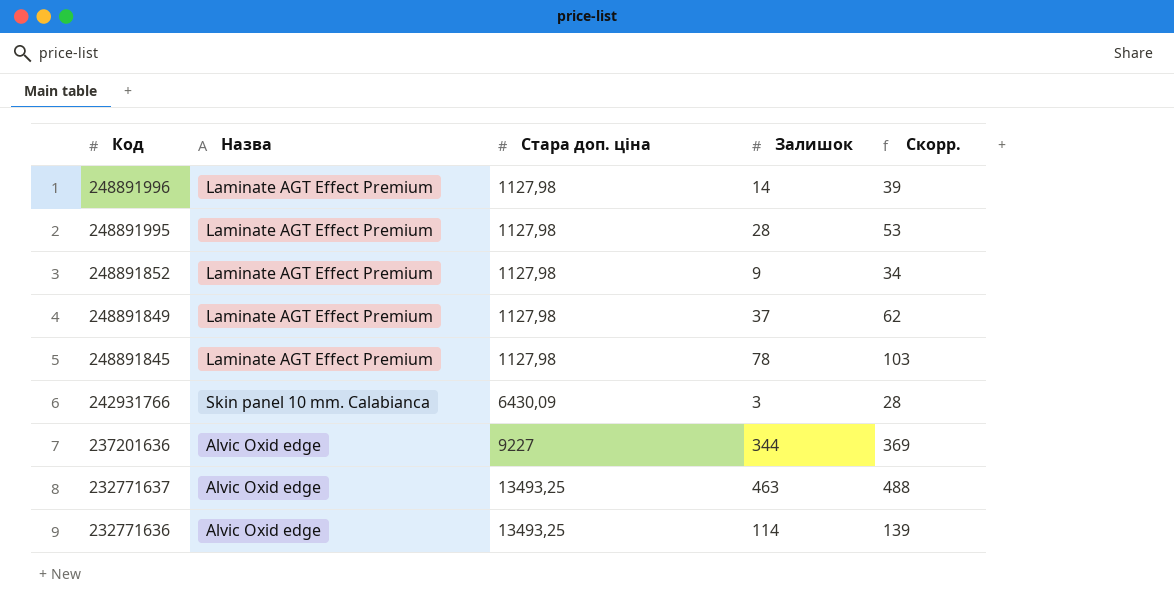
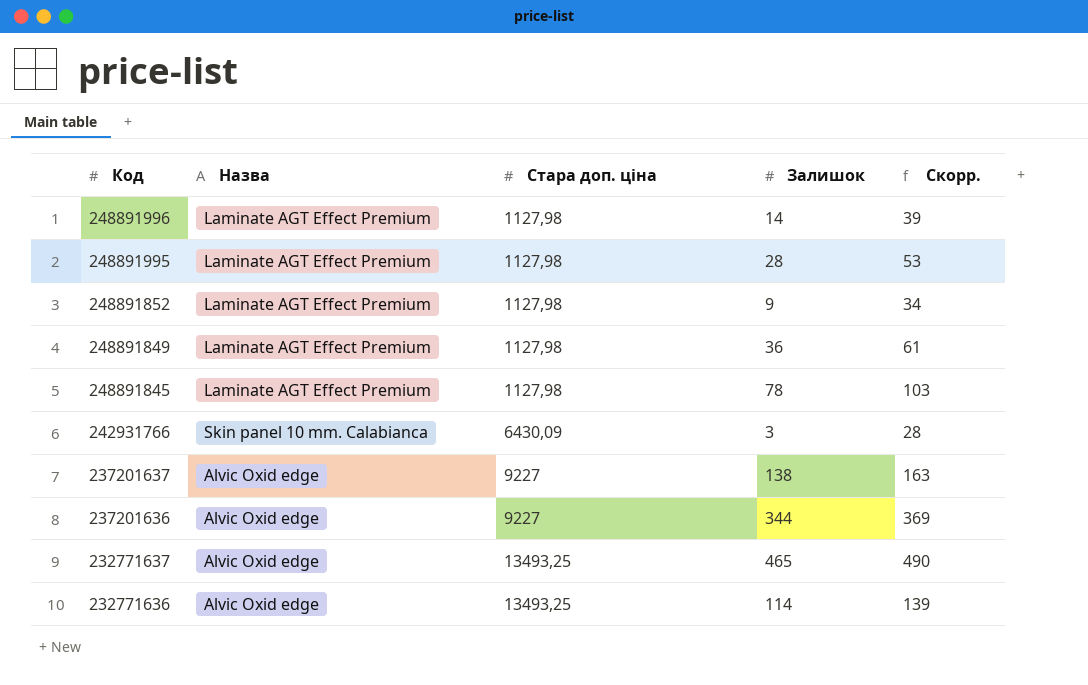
248891849 | Залишок: 37 -> 36
248891849 | Скорр.: 62 -> 61
row 237201637: none -> Alvic Oxid edge | 9227 | 138 | 163
232771637 | Залишок: 463 -> 465
232771637 | Скорр.: 488 -> 490

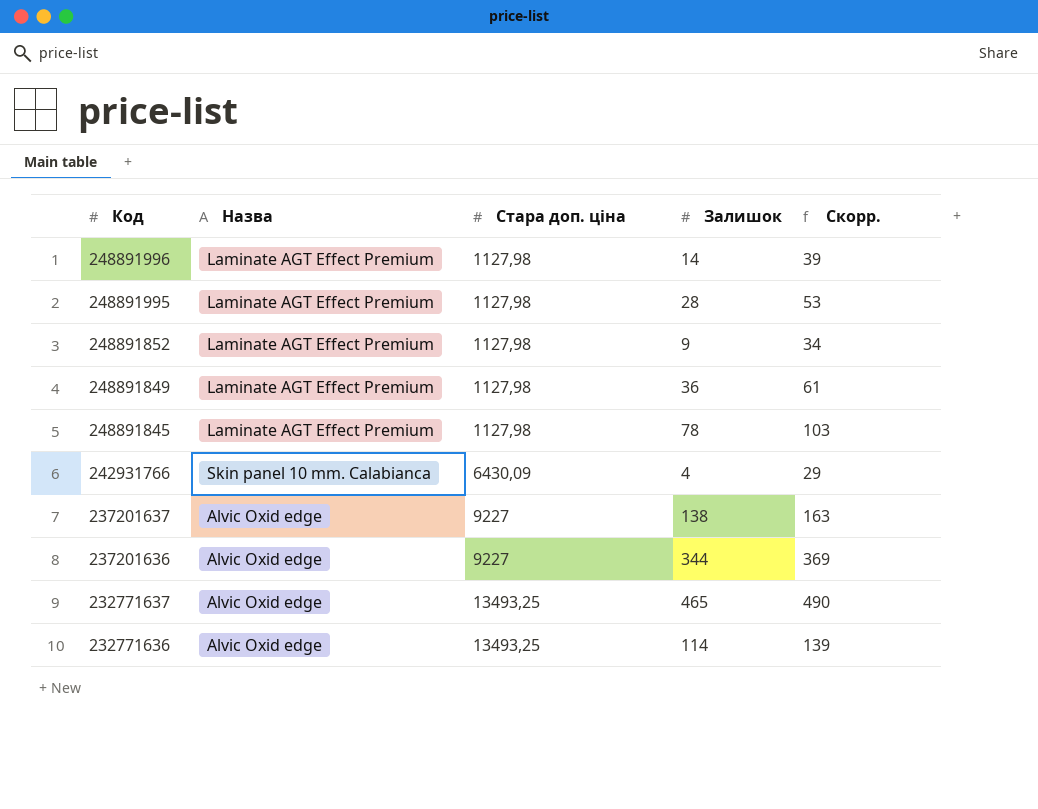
242931766 | Залишок: 3 -> 4
242931766 | Скорр.: 28 -> 29

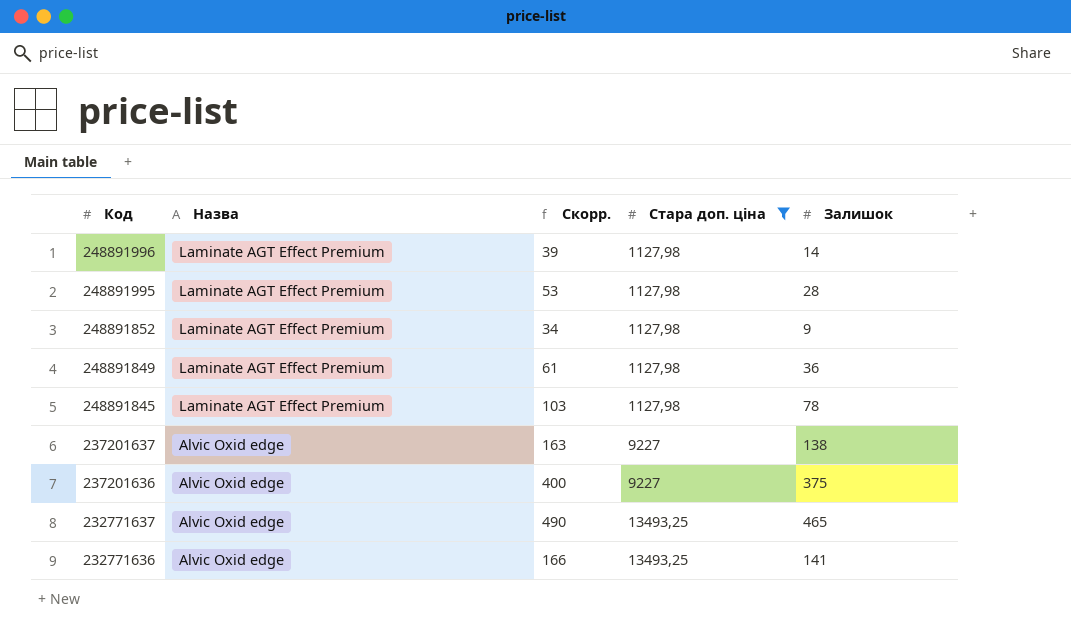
filter: none -> Стара доп. ціна != 6430,09
column Скорр. | position: 5 -> 3
237201636 | Скорр.: 369 -> 400
237201636 | Залишок: 344 -> 375
232771636 | Скорр.: 139 -> 166
232771636 | Залишок: 114 -> 141

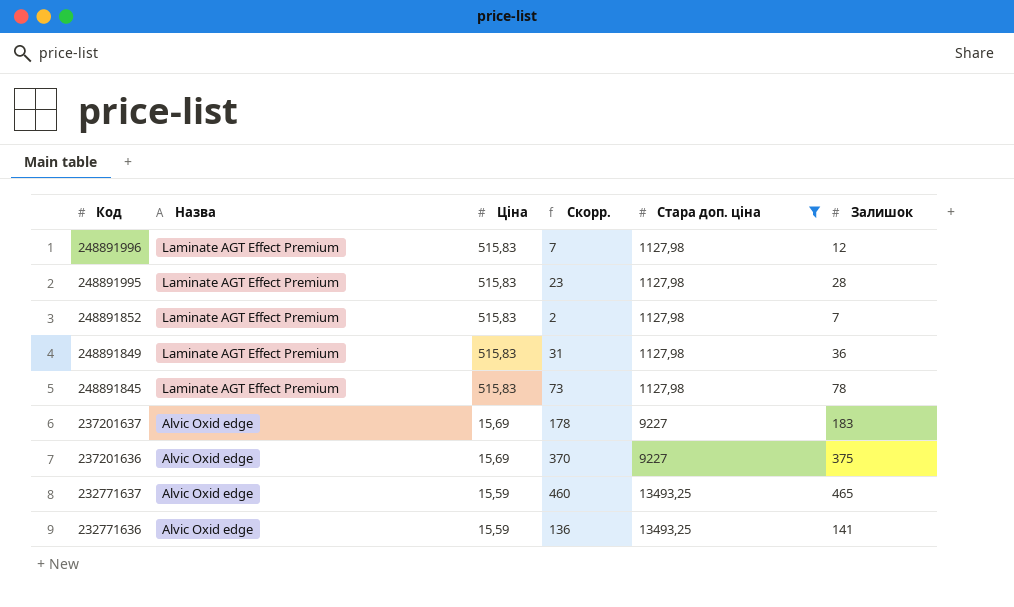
column Ціна | position: none -> 3
column Скорр. | formula: [Залишок] + 25 -> [Залишок] - 5
248891996 | Залишок: 14 -> 12
248891852 | Залишок: 9 -> 7
237201637 | Залишок: 138 -> 183

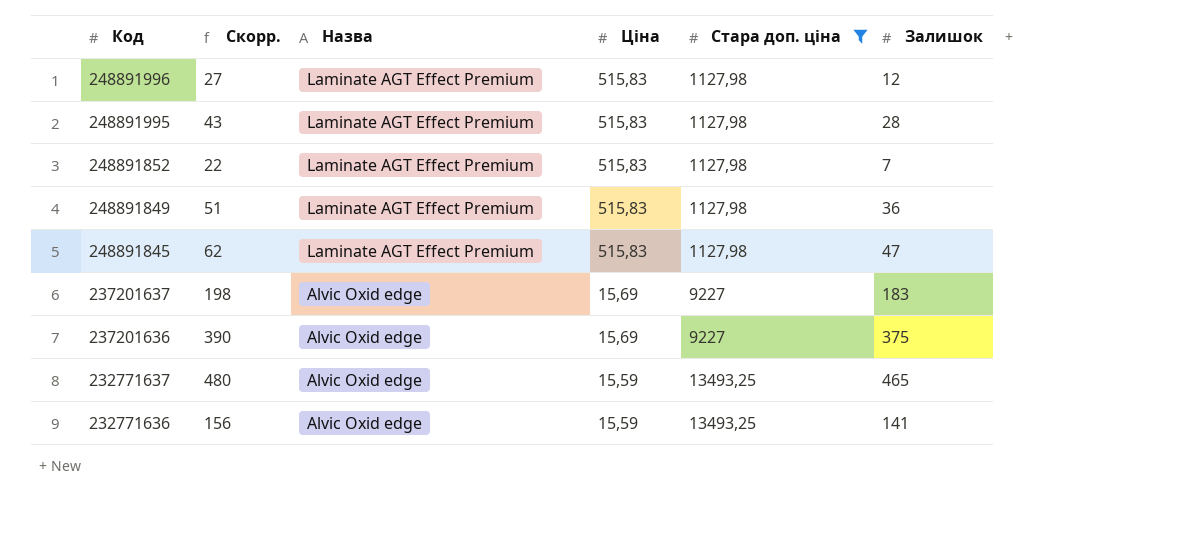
column Скорр. | formula: [Залишок] - 5 -> [Залишок] + 15
column Скорр. | position: 4 -> 2
248891845 | Залишок: 78 -> 47

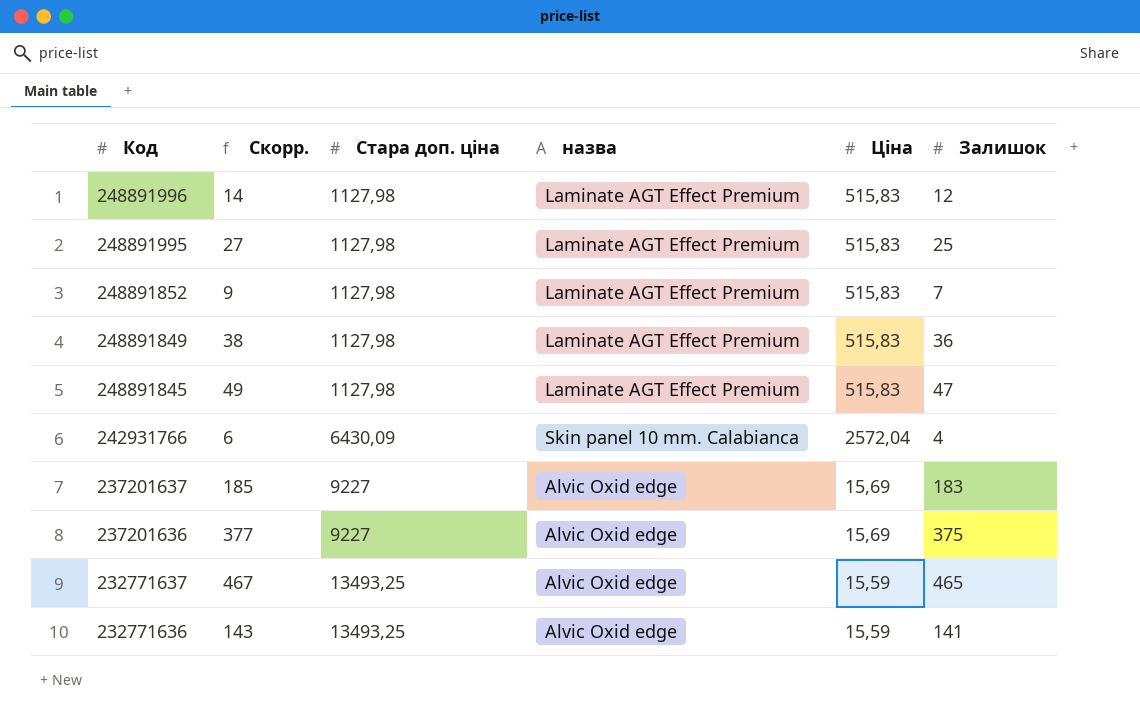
filter: Стара доп. ціна != 6430,09 -> none
column Скорр. | formula: [Залишок] + 15 -> [Залишок] + 2
column Стара доп. ціна | position: 5 -> 3
column name: Назва -> назва
248891995 | Залишок: 28 -> 25

